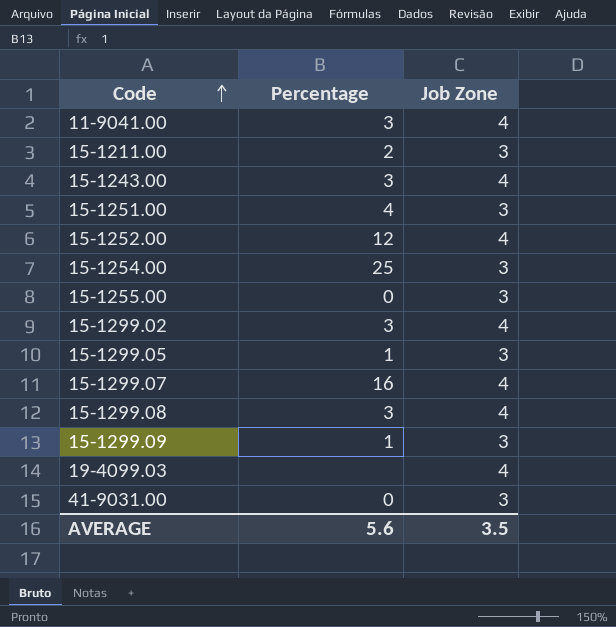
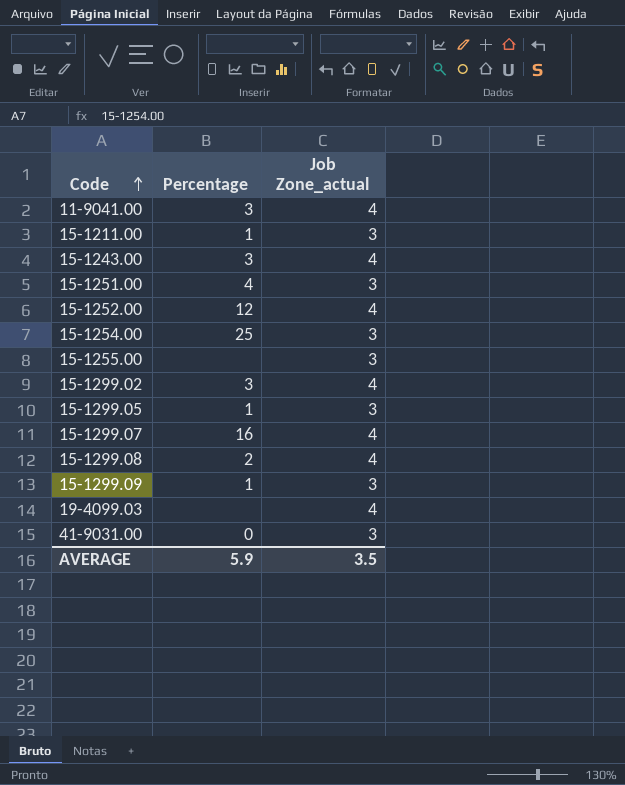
column name: Job Zone -> Job Zone_actual
15-1211.00 | Percentage: 2 -> 1
15-1255.00 | Percentage: 0 -> none
15-1299.08 | Percentage: 3 -> 2
AVERAGE | Percentage: 5.6 -> 5.9

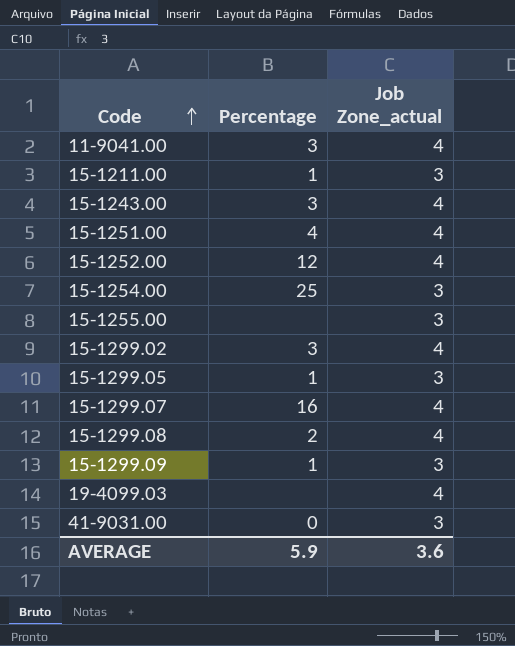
15-1251.00 | Job Zone_actual: 3 -> 4
AVERAGE | Job Zone_actual: 3.5 -> 3.6

